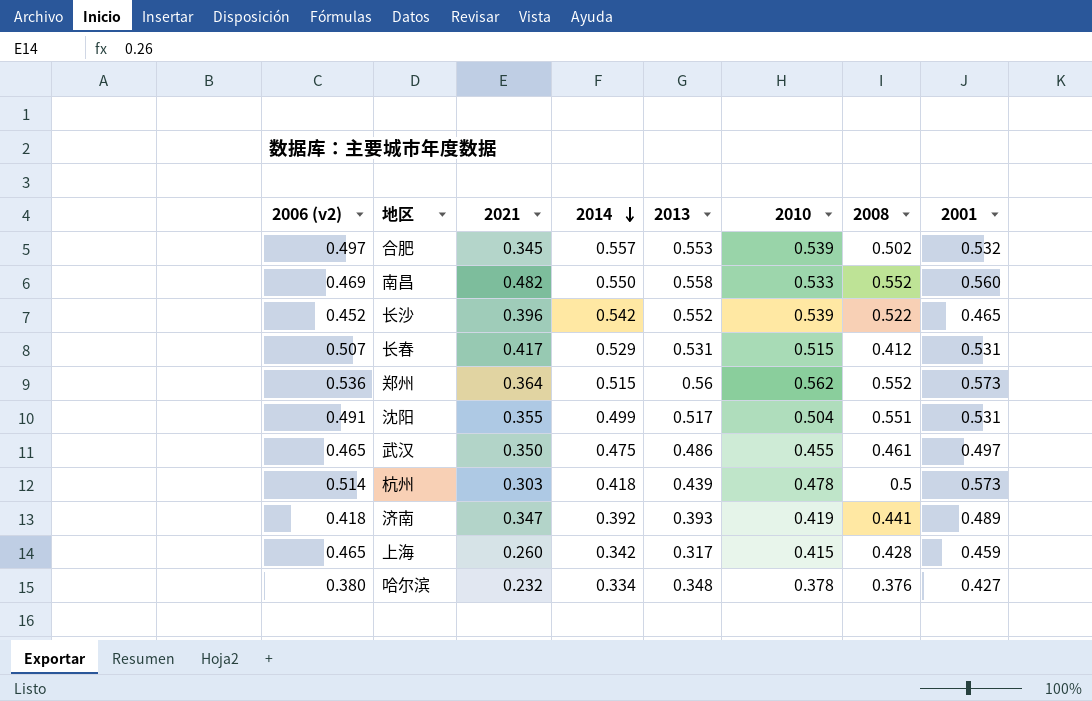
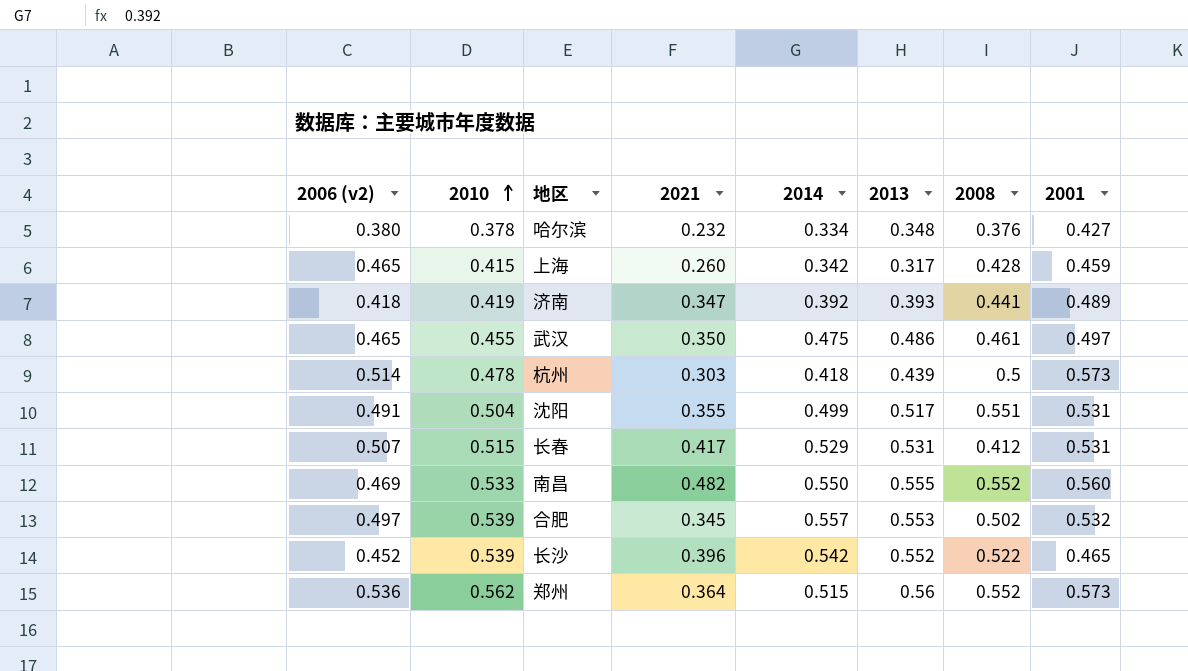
row order: 2014 descending -> 2010 ascending
column 2010 | position: 6 -> 2
南昌 | 2013: 0.558 -> 0.555

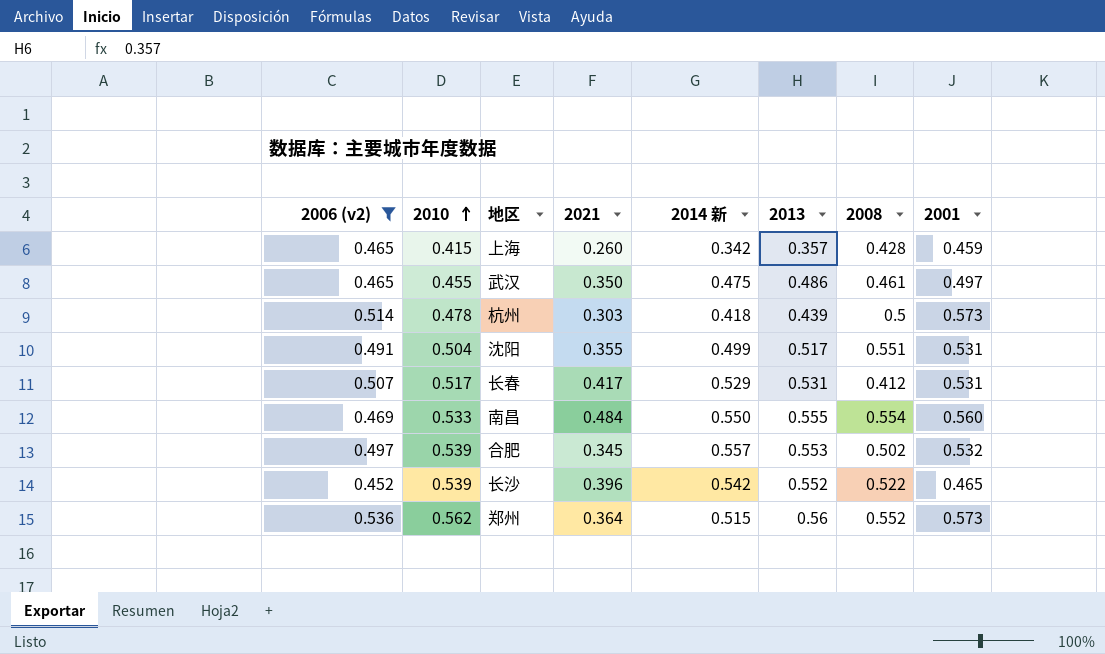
filter: none -> 2006 (v2) >= 0.452
column name: 2014 -> 2014 新
上海 | 2013: 0.317 -> 0.357
长春 | 2010: 0.515 -> 0.517
南昌 | 2021: 0.482 -> 0.484
南昌 | 2008: 0.552 -> 0.554

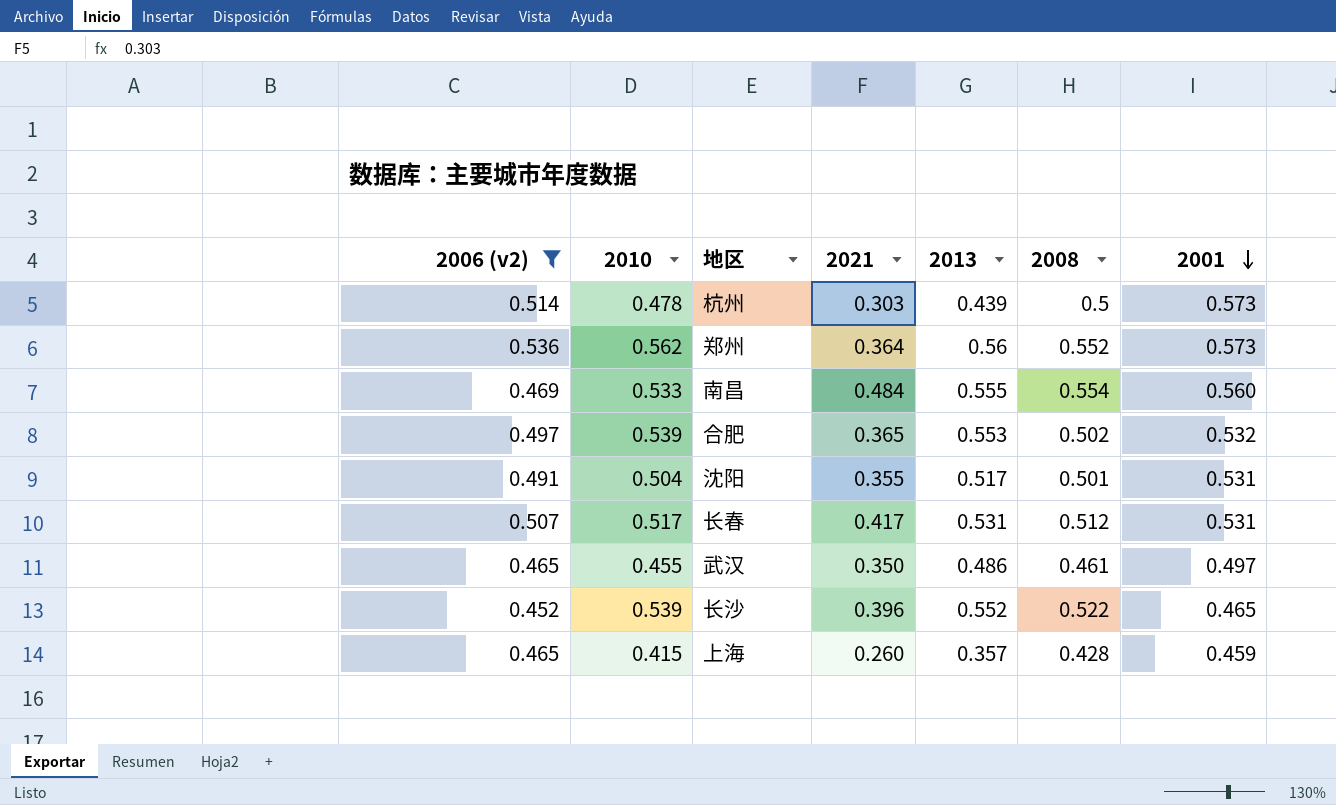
row order: 2010 ascending -> 2001 descending
column 2014 新 | position: 5 -> none
合肥 | 2021: 0.345 -> 0.365
沈阳 | 2008: 0.551 -> 0.501
长春 | 2008: 0.412 -> 0.512

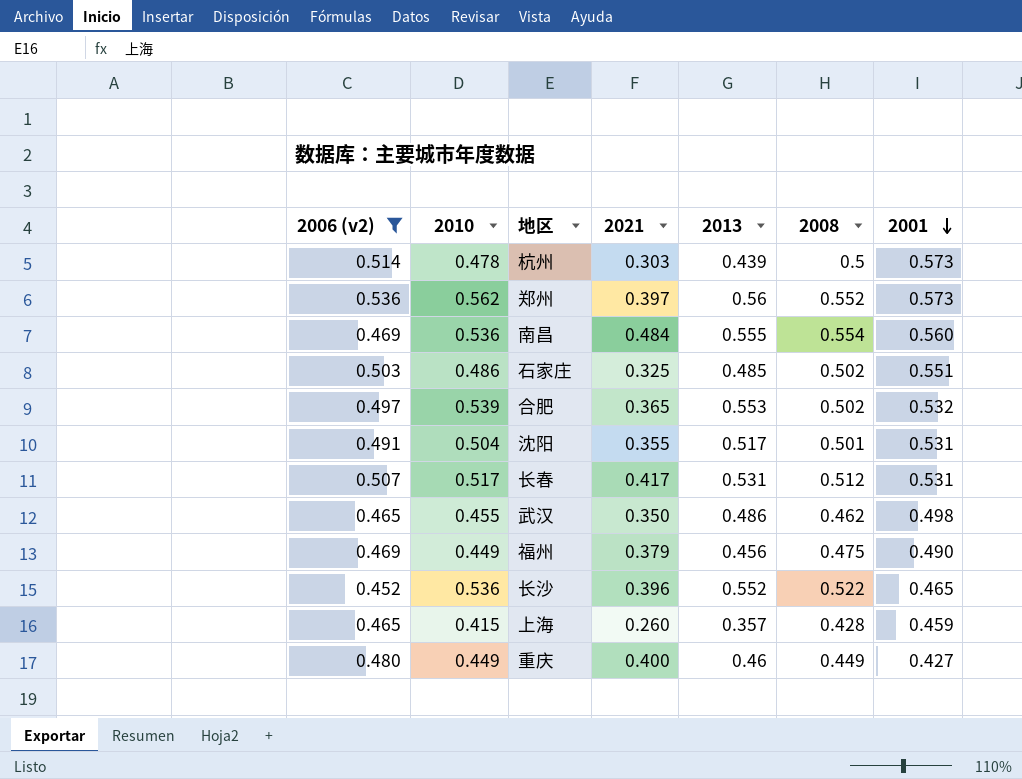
郑州 | 2021: 0.364 -> 0.397
南昌 | 2010: 0.533 -> 0.536
row 石家庄: none -> 0.503 | 0.486 | 0.325 | 0.485 | 0.502 | 0.551
武汉 | 2008: 0.461 -> 0.462
武汉 | 2001: 0.497 -> 0.498
row 福州: none -> 0.469 | 0.449 | 0.379 | 0.456 | 0.475 | 0.490
长沙 | 2010: 0.539 -> 0.536
row 重庆: none -> 0.480 | 0.449 | 0.400 | 0.46 | 0.449 | 0.427

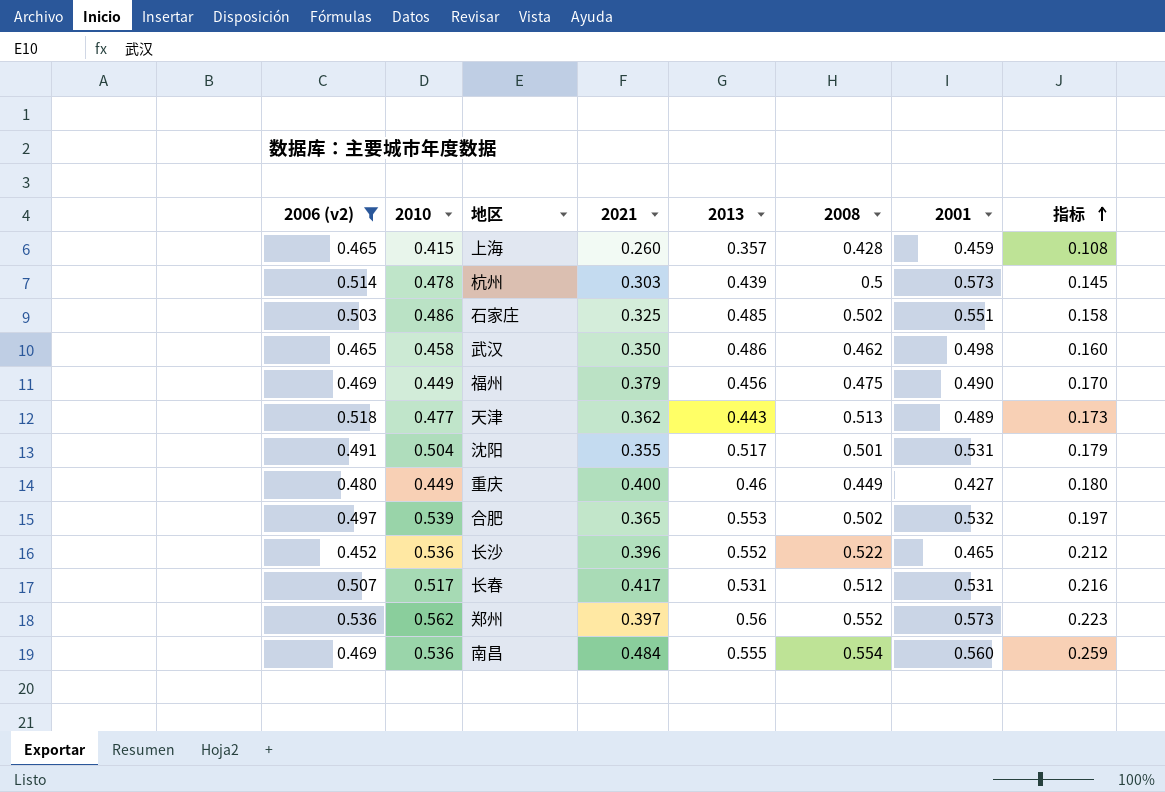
row order: 2001 descending -> 指标 ascending
column 指标 | formula: none -> [2010] * [2021]
武汉 | 2010: 0.455 -> 0.458
row 天津: none -> 0.518 | 0.477 | 0.362 | 0.443 | 0.513 | 0.489 | 0.173

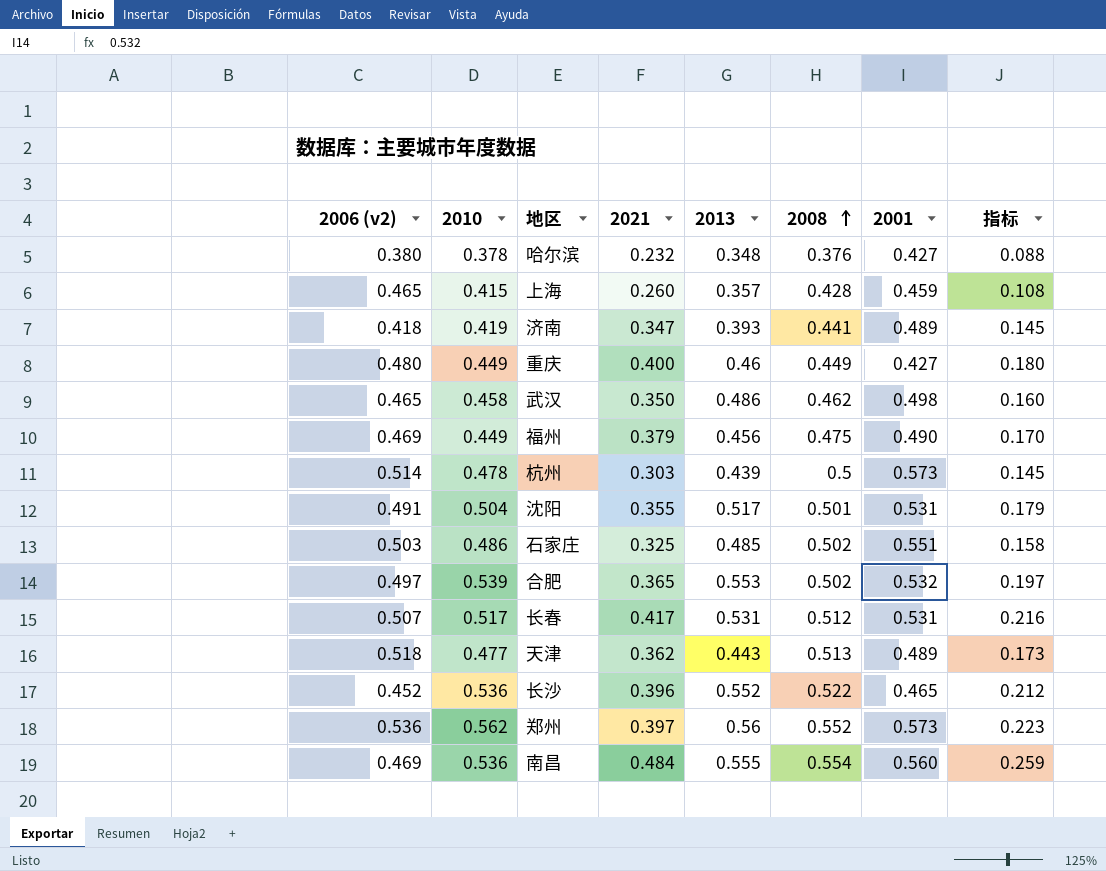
filter: 2006 (v2) >= 0.452 -> none
row order: 指标 ascending -> 2008 ascending

